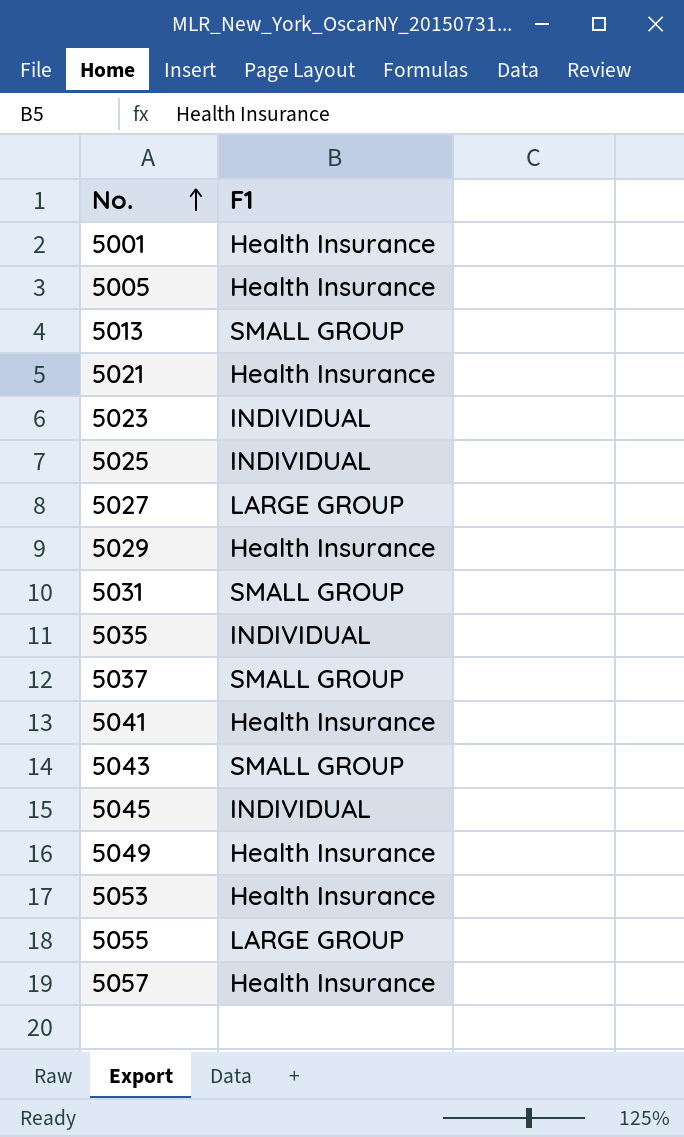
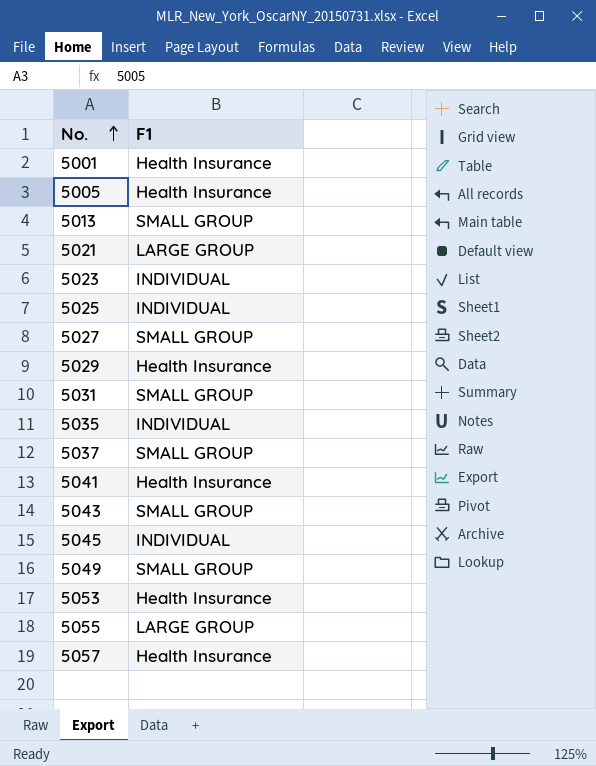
5021 | F1: Health Insurance -> LARGE GROUP
5027 | F1: LARGE GROUP -> SMALL GROUP
5049 | F1: Health Insurance -> SMALL GROUP

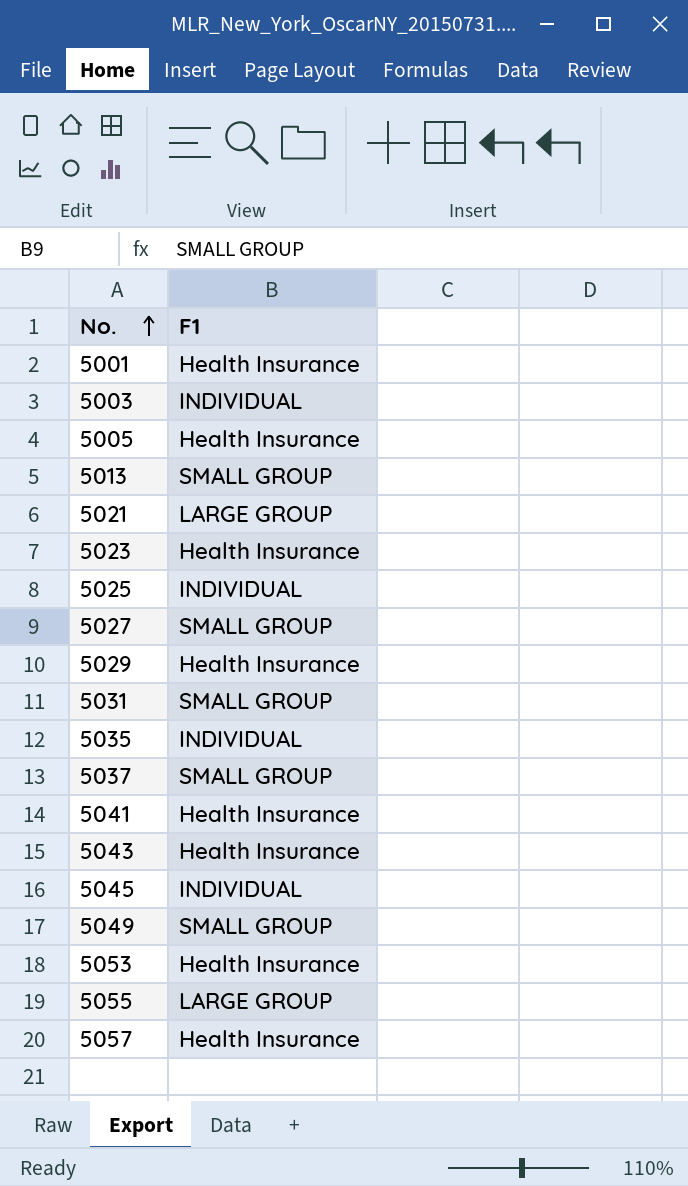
row 5003: none -> INDIVIDUAL
5023 | F1: INDIVIDUAL -> Health Insurance
5043 | F1: SMALL GROUP -> Health Insurance

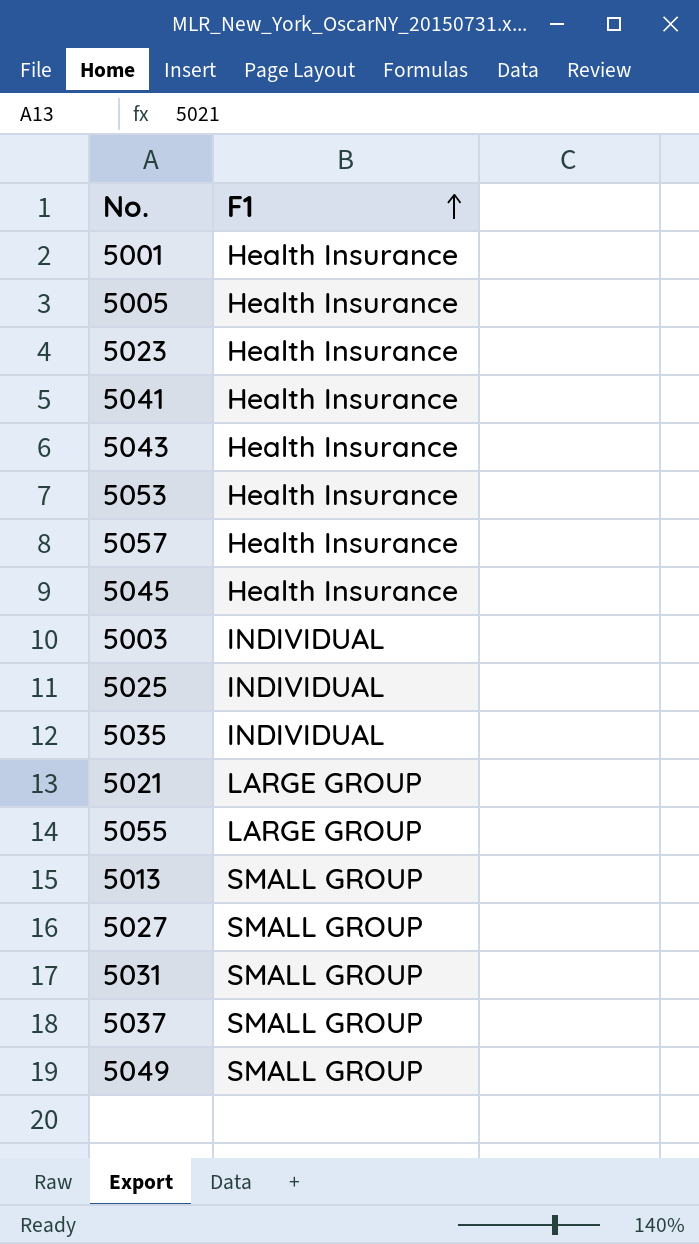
row order: No. ascending -> F1 ascending
row 5029: Health Insurance -> none
5045 | F1: INDIVIDUAL -> Health Insurance

